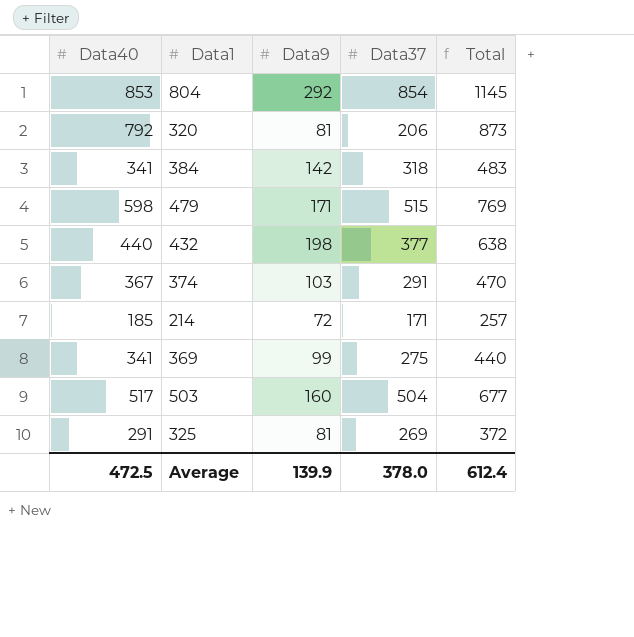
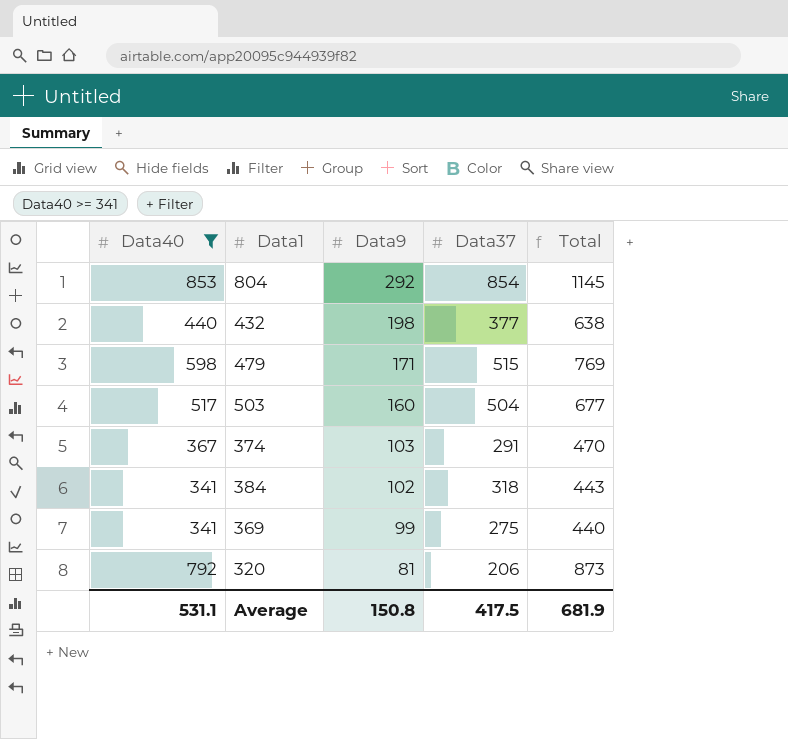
filter: none -> Data40 >= 341
row order: none -> Data9 descending
384 | Data9: 142 -> 102
384 | Total: 483 -> 443
Average | Data40: 472.5 -> 531.1
Average | Data9: 139.9 -> 150.8
Average | Data37: 378.0 -> 417.5
Average | Total: 612.4 -> 681.9

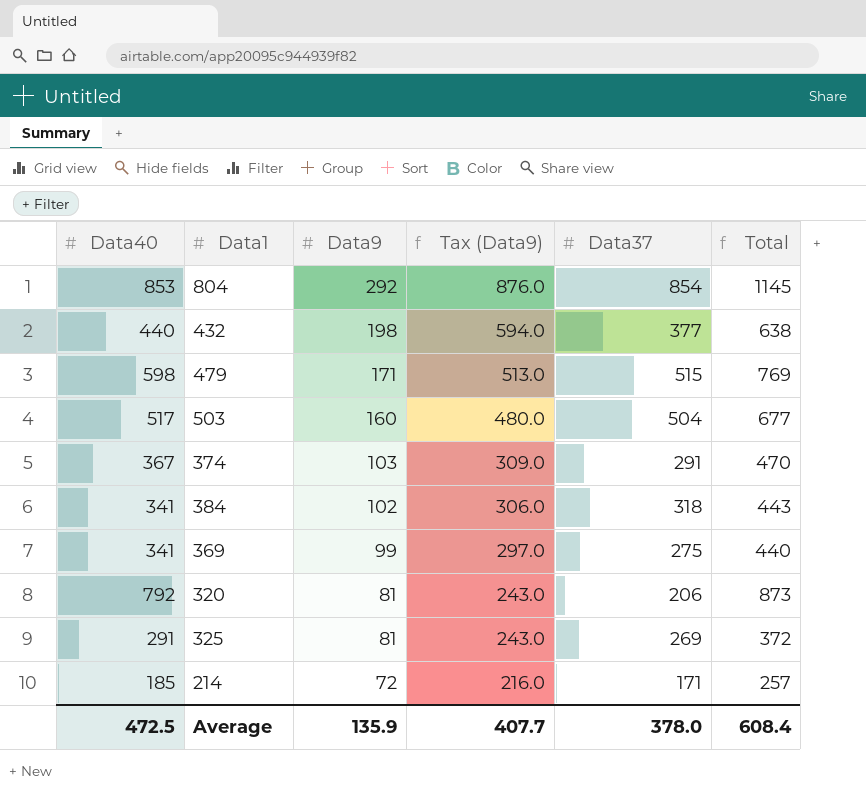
filter: Data40 >= 341 -> none
column Tax (Data9) | formula: none -> [Data9] * 3
Average | Data40: 531.1 -> 472.5
Average | Data9: 150.8 -> 135.9
Average | Data37: 417.5 -> 378.0
Average | Total: 681.9 -> 608.4

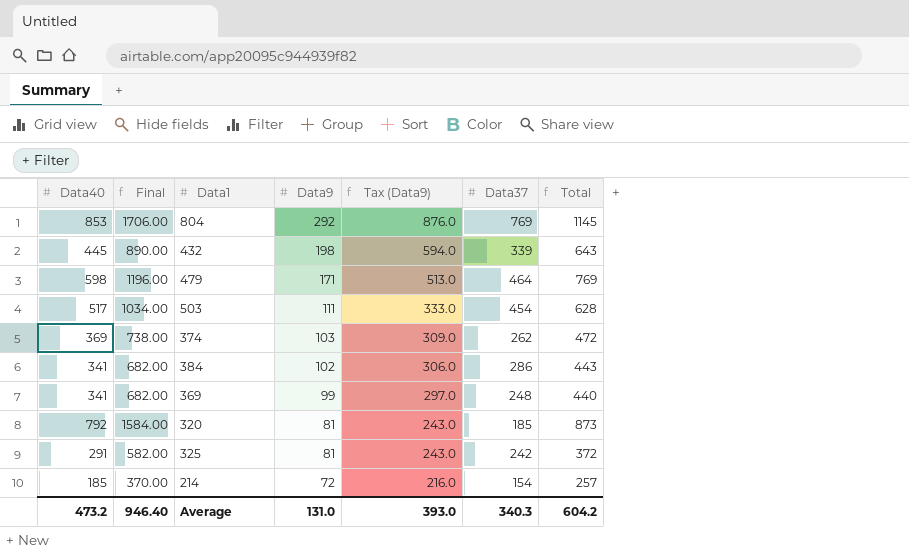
column Final | formula: none -> [Data40] * 2
804 | Data37: 854 -> 769
432 | Data40: 440 -> 445
432 | Data37: 377 -> 339
432 | Total: 638 -> 643
479 | Data37: 515 -> 464
503 | Data9: 160 -> 111
503 | Tax (Data9): 480.0 -> 333.0
503 | Data37: 504 -> 454
503 | Total: 677 -> 628
374 | Data40: 367 -> 369
374 | Data37: 291 -> 262
374 | Total: 470 -> 472
384 | Data37: 318 -> 286
369 | Data37: 275 -> 248
320 | Data37: 206 -> 185
325 | Data37: 269 -> 242
214 | Data37: 171 -> 154
Average | Data40: 472.5 -> 473.2
Average | Data9: 135.9 -> 131.0
Average | Tax (Data9): 407.7 -> 393.0
Average | Data37: 378.0 -> 340.3
Average | Total: 608.4 -> 604.2

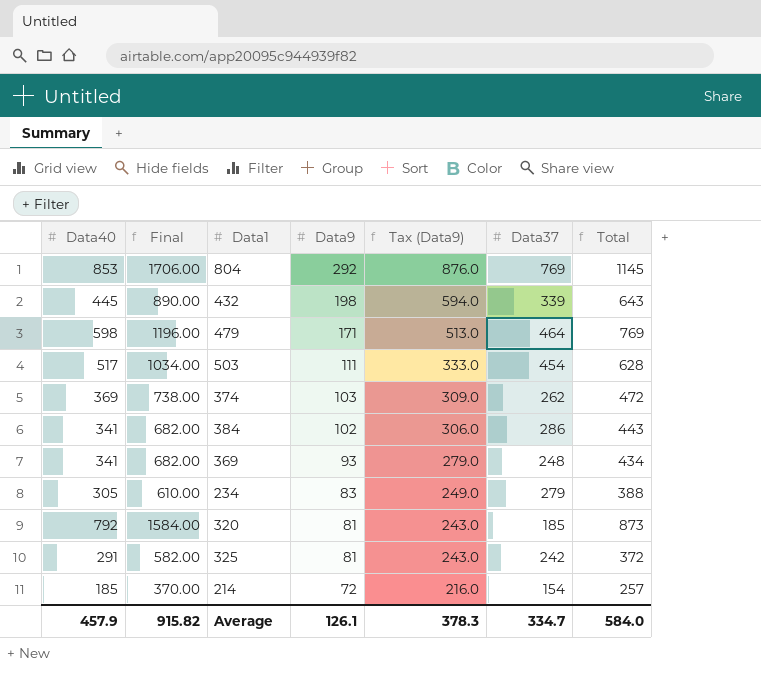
369 | Data9: 99 -> 93
369 | Tax (Data9): 297.0 -> 279.0
369 | Total: 440 -> 434
row 234: none -> 305 | 610.00 | 83 | 249.0 | 279 | 388
Average | Data40: 473.2 -> 457.9
Average | Final: 946.40 -> 915.82
Average | Data9: 131.0 -> 126.1
Average | Tax (Data9): 393.0 -> 378.3
Average | Data37: 340.3 -> 334.7
Average | Total: 604.2 -> 584.0

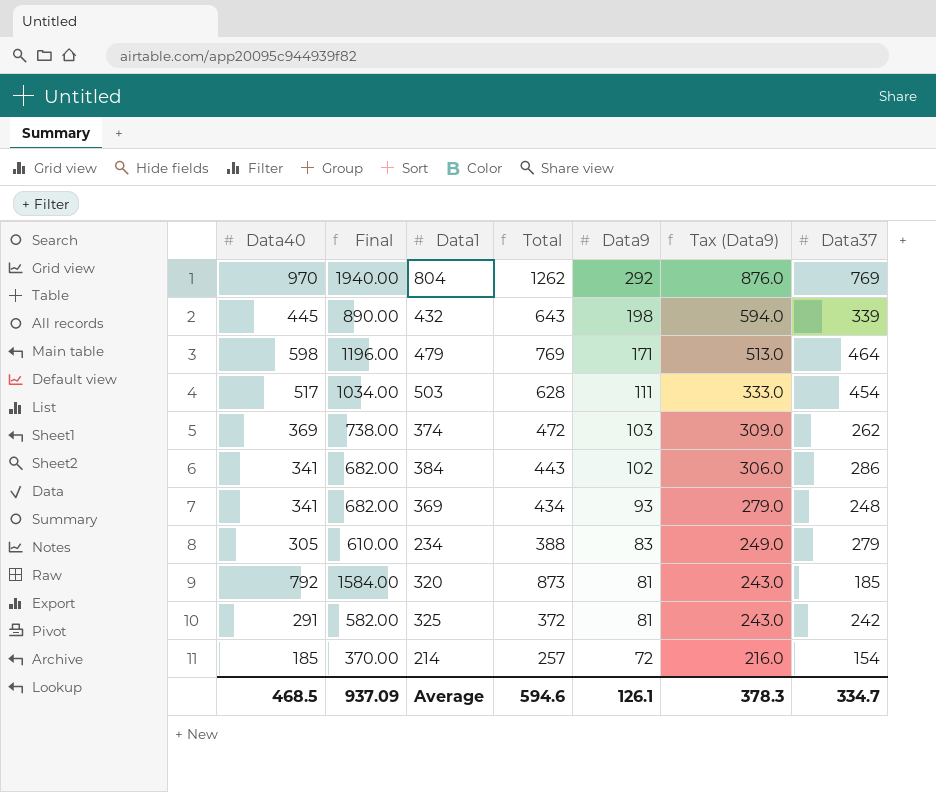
column Total | position: 7 -> 4
804 | Data40: 853 -> 970
804 | Final: 1706.00 -> 1940.00
804 | Total: 1145 -> 1262
Average | Data40: 457.9 -> 468.5
Average | Final: 915.82 -> 937.09
Average | Total: 584.0 -> 594.6

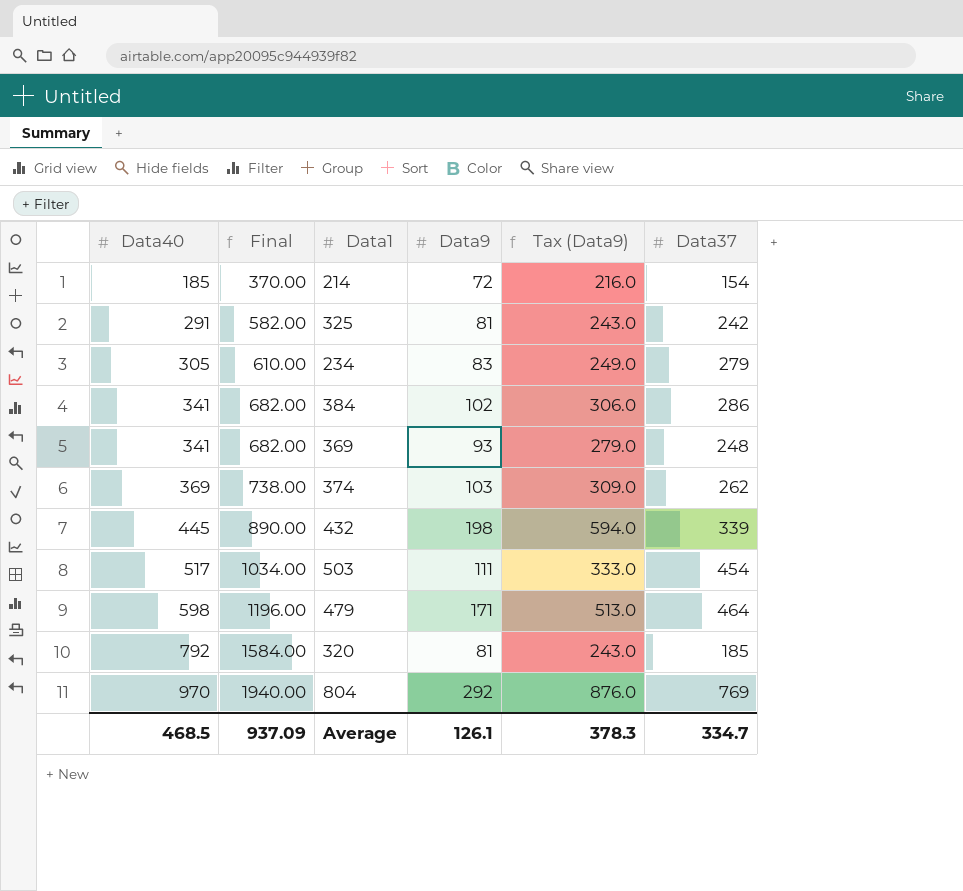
row order: Data9 descending -> Data40 ascending
column Total | formula: [Data40] + [Data9] -> none

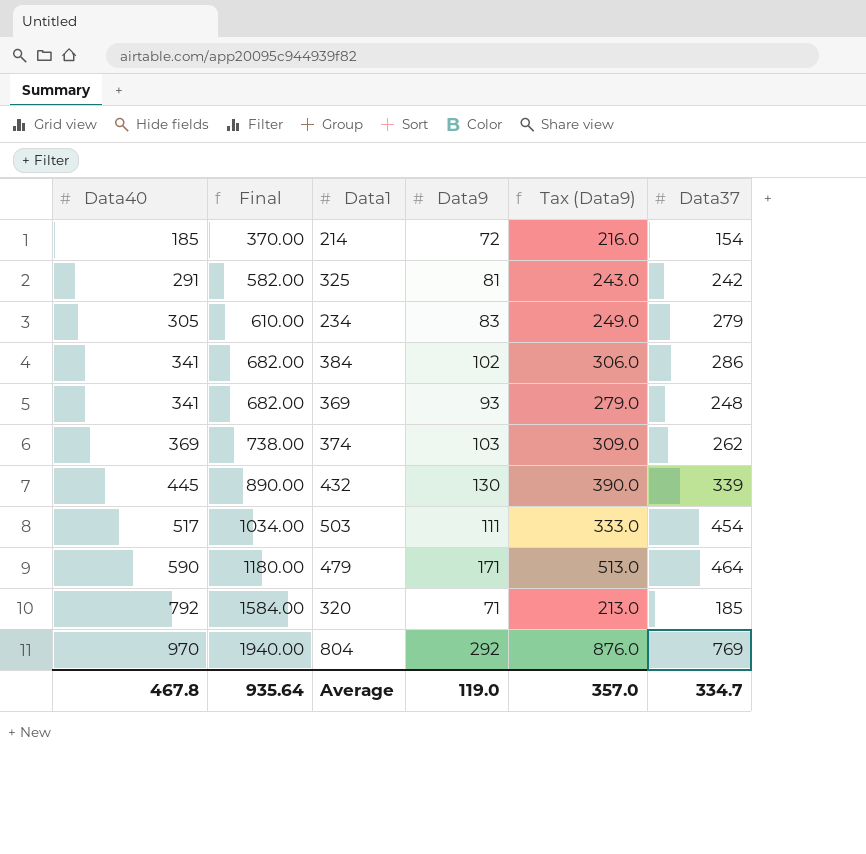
432 | Data9: 198 -> 130
432 | Tax (Data9): 594.0 -> 390.0
479 | Data40: 598 -> 590
479 | Final: 1196.00 -> 1180.00
320 | Data9: 81 -> 71
320 | Tax (Data9): 243.0 -> 213.0
Average | Data40: 468.5 -> 467.8
Average | Final: 937.09 -> 935.64
Average | Data9: 126.1 -> 119.0
Average | Tax (Data9): 378.3 -> 357.0

